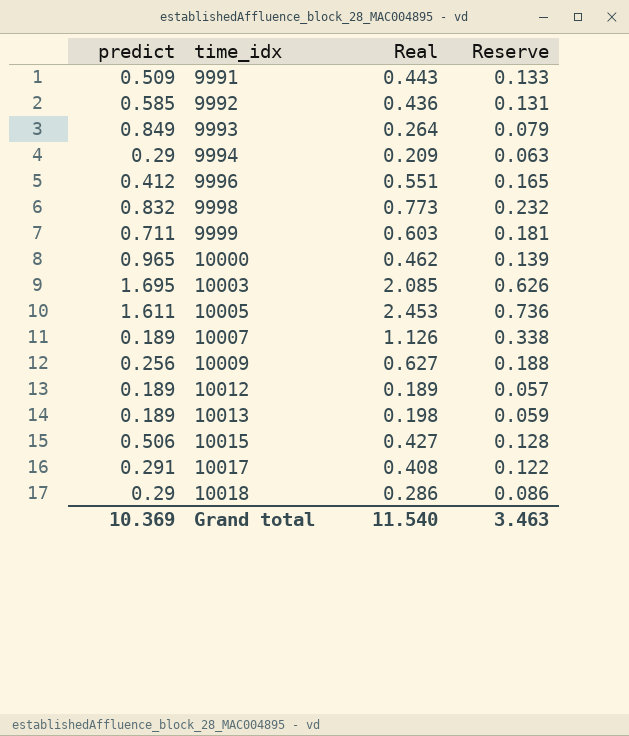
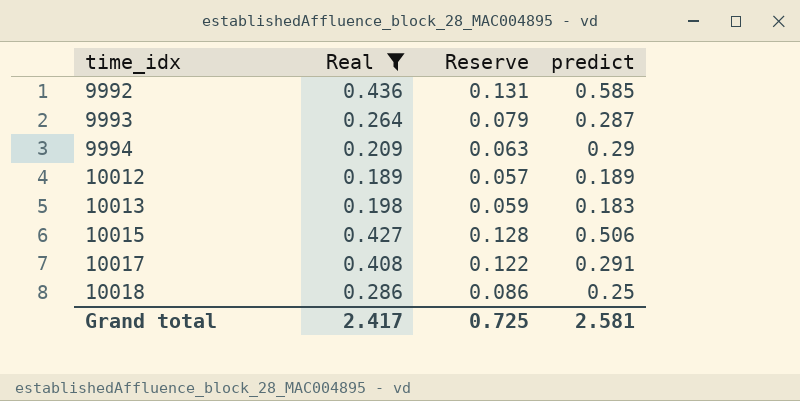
filter: none -> Real <= 0.436
column predict | position: 1 -> 4
9993 | predict: 0.849 -> 0.287
10013 | predict: 0.189 -> 0.183
10018 | predict: 0.29 -> 0.25
Grand total | Real: 11.540 -> 2.417
Grand total | Reserve: 3.463 -> 0.725
Grand total | predict: 10.369 -> 2.581

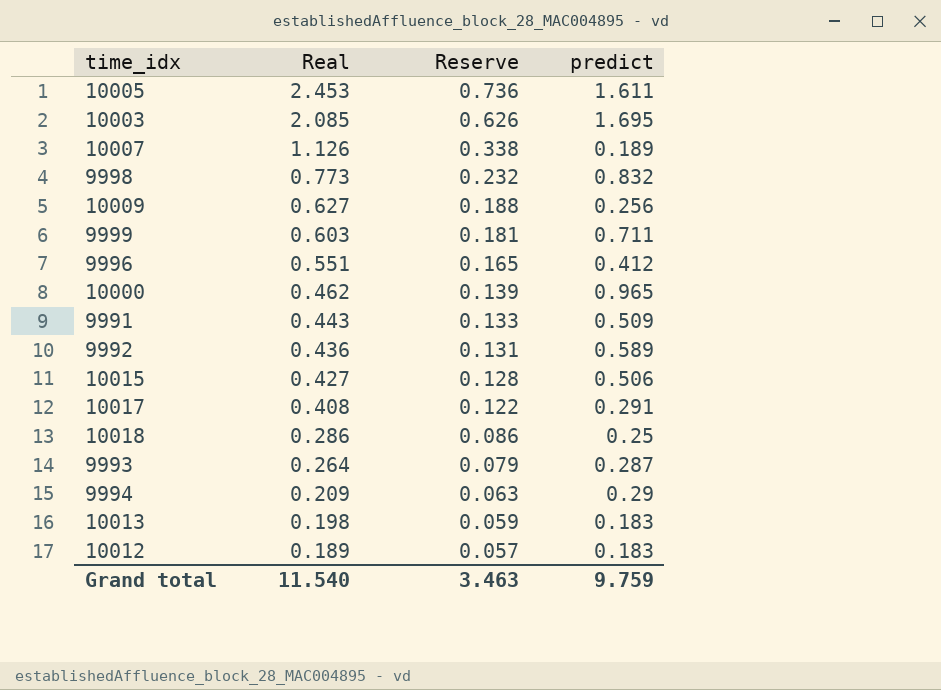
filter: Real <= 0.436 -> none
row order: time_idx ascending -> Real descending
9992 | predict: 0.585 -> 0.589
10012 | predict: 0.189 -> 0.183
Grand total | Real: 2.417 -> 11.540
Grand total | Reserve: 0.725 -> 3.463
Grand total | predict: 2.581 -> 9.759

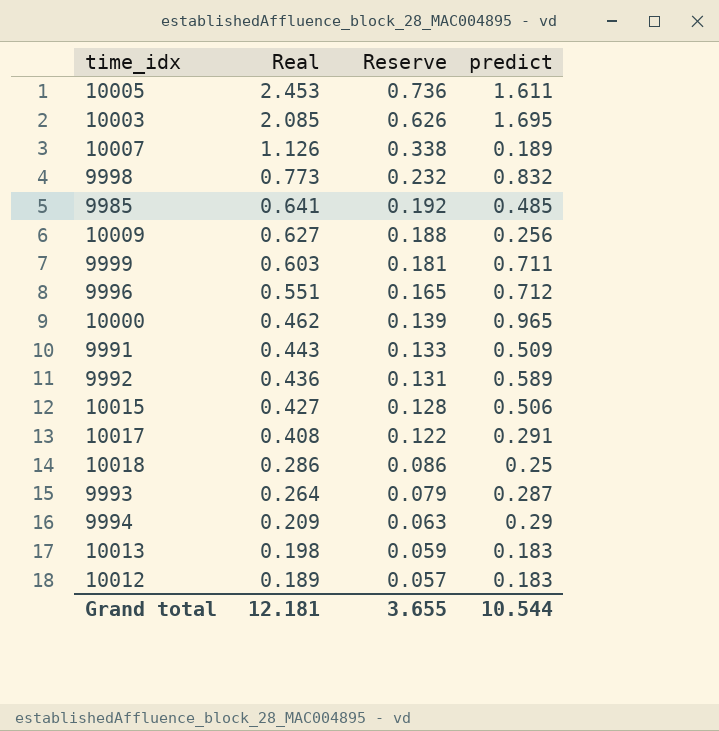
row 9985: none -> 0.641 | 0.192 | 0.485
9996 | predict: 0.412 -> 0.712
Grand total | Real: 11.540 -> 12.181
Grand total | Reserve: 3.463 -> 3.655
Grand total | predict: 9.759 -> 10.544

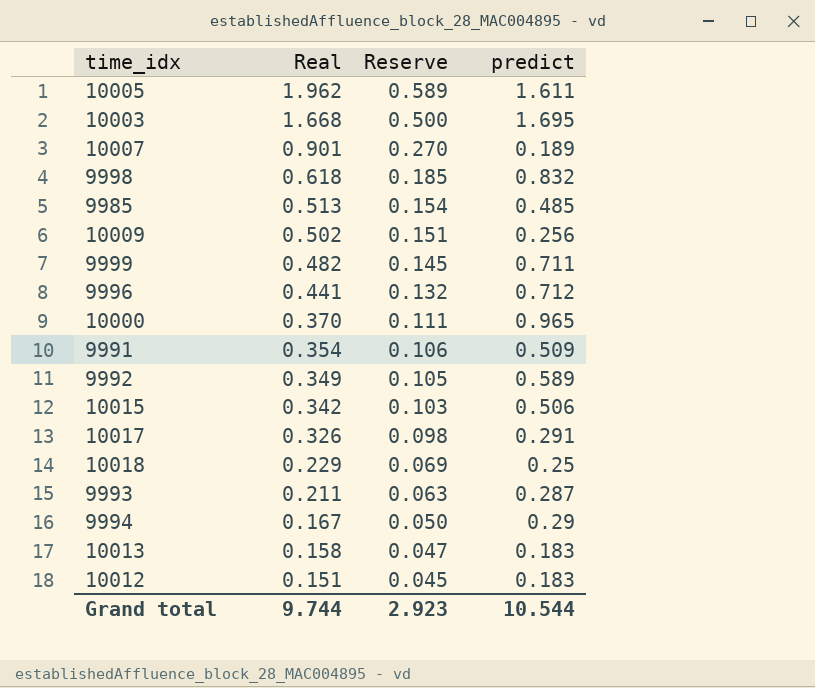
10005 | Real: 2.453 -> 1.962
10005 | Reserve: 0.736 -> 0.589
10003 | Real: 2.085 -> 1.668
10003 | Reserve: 0.626 -> 0.500
10007 | Real: 1.126 -> 0.901
10007 | Reserve: 0.338 -> 0.270
9998 | Real: 0.773 -> 0.618
9998 | Reserve: 0.232 -> 0.185
9985 | Real: 0.641 -> 0.513
9985 | Reserve: 0.192 -> 0.154
10009 | Real: 0.627 -> 0.502
10009 | Reserve: 0.188 -> 0.151
9999 | Real: 0.603 -> 0.482
9999 | Reserve: 0.181 -> 0.145
9996 | Real: 0.551 -> 0.441
9996 | Reserve: 0.165 -> 0.132
10000 | Real: 0.462 -> 0.370
10000 | Reserve: 0.139 -> 0.111
9991 | Real: 0.443 -> 0.354
9991 | Reserve: 0.133 -> 0.106
9992 | Real: 0.436 -> 0.349
9992 | Reserve: 0.131 -> 0.105
10015 | Real: 0.427 -> 0.342
10015 | Reserve: 0.128 -> 0.103
10017 | Real: 0.408 -> 0.326
10017 | Reserve: 0.122 -> 0.098
10018 | Real: 0.286 -> 0.229
10018 | Reserve: 0.086 -> 0.069
9993 | Real: 0.264 -> 0.211
9993 | Reserve: 0.079 -> 0.063
9994 | Real: 0.209 -> 0.167
9994 | Reserve: 0.063 -> 0.050
10013 | Real: 0.198 -> 0.158
10013 | Reserve: 0.059 -> 0.047
10012 | Real: 0.189 -> 0.151
10012 | Reserve: 0.057 -> 0.045
Grand total | Real: 12.181 -> 9.744
Grand total | Reserve: 3.655 -> 2.923

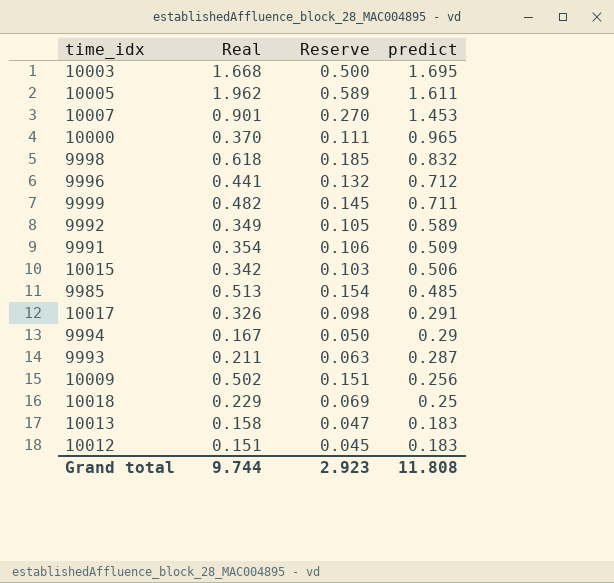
row order: Real descending -> predict descending
10007 | predict: 0.189 -> 1.453
Grand total | predict: 10.544 -> 11.808

